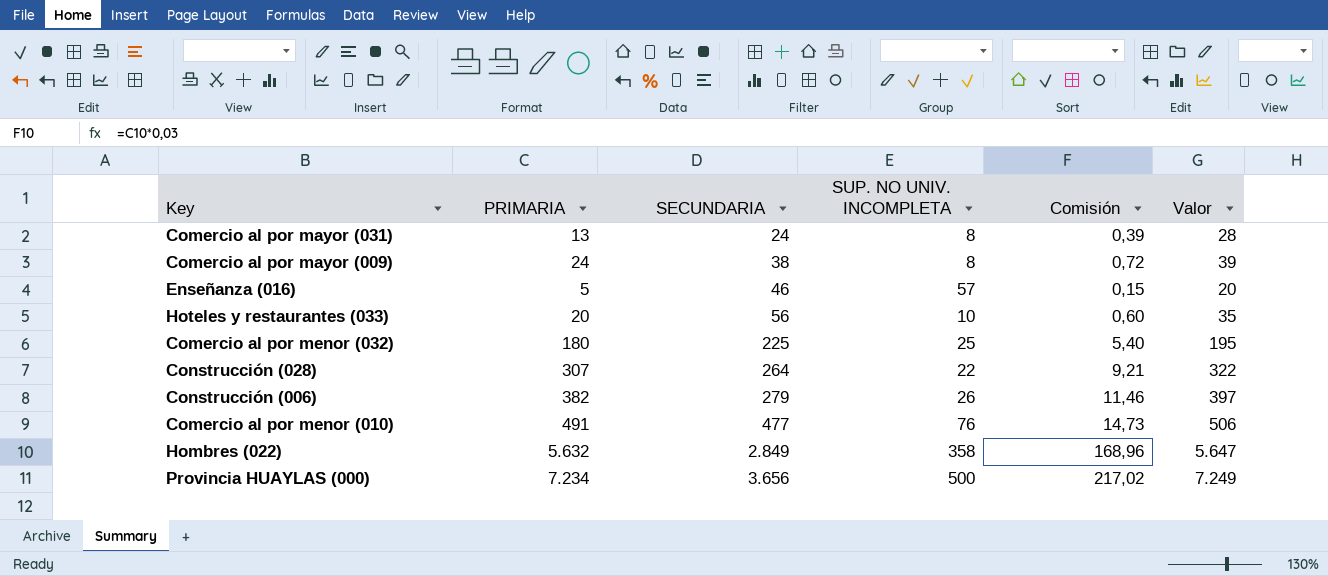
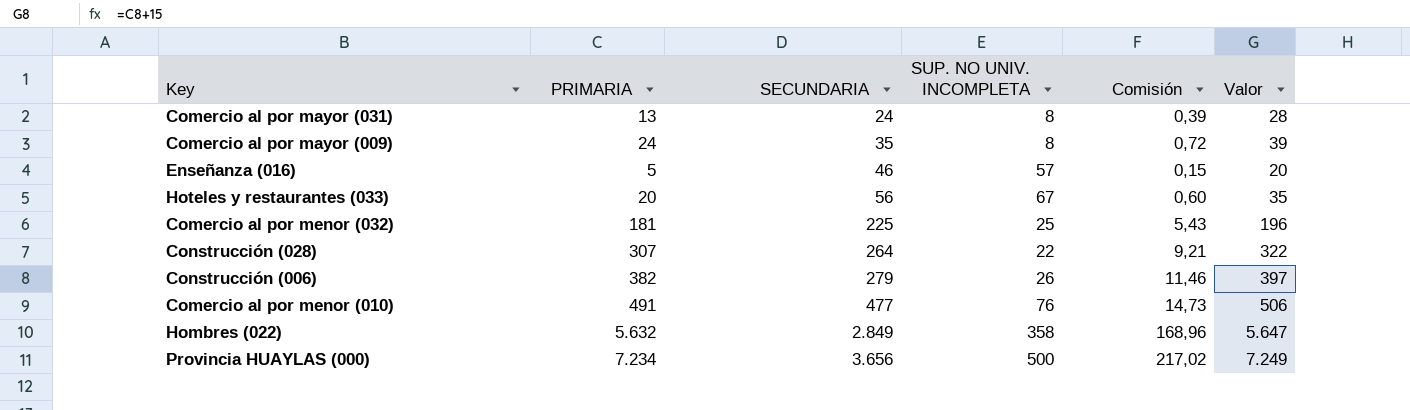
Comercio al por mayor (009) | SECUNDARIA: 38 -> 35
Hoteles y restaurantes (033) | SUP. NO UNIV. INCOMPLETA: 10 -> 67
Comercio al por menor (032) | PRIMARIA: 180 -> 181
Comercio al por menor (032) | Comisión: 5,40 -> 5,43
Comercio al por menor (032) | Valor: 195 -> 196

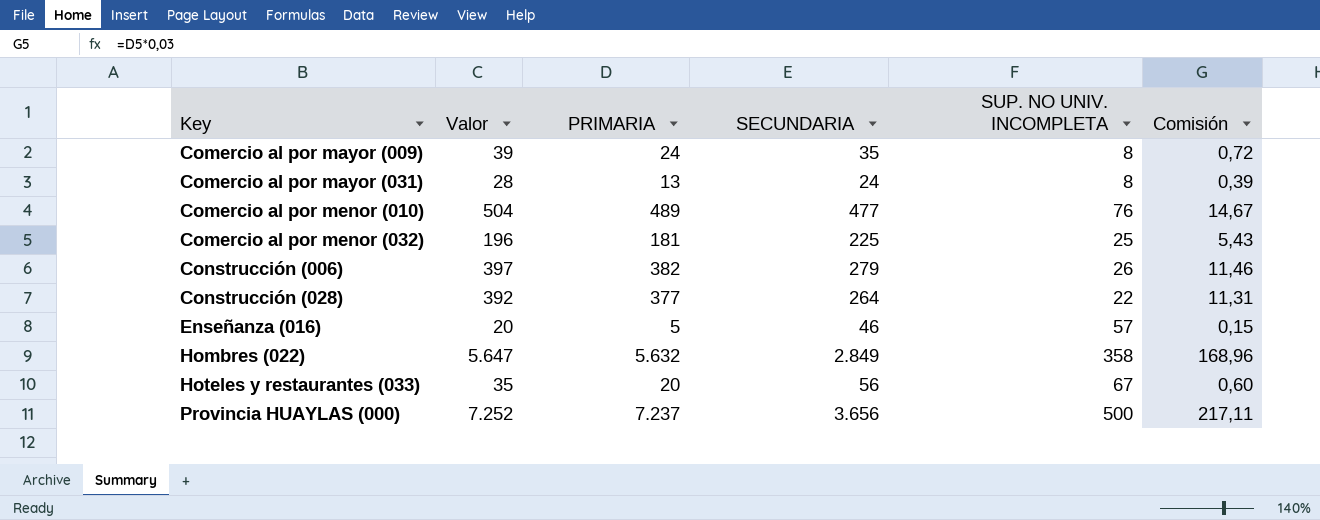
row order: SECUNDARIA ascending -> Key ascending
column Valor | position: 6 -> 2
Comercio al por menor (010) | Valor: 506 -> 504
Comercio al por menor (010) | PRIMARIA: 491 -> 489
Comercio al por menor (010) | Comisión: 14,73 -> 14,67
Construcción (028) | Valor: 322 -> 392
Construcción (028) | PRIMARIA: 307 -> 377
Construcción (028) | Comisión: 9,21 -> 11,31
Provincia HUAYLAS (000) | Valor: 7.249 -> 7.252
Provincia HUAYLAS (000) | PRIMARIA: 7.234 -> 7.237
Provincia HUAYLAS (000) | Comisión: 217,02 -> 217,11

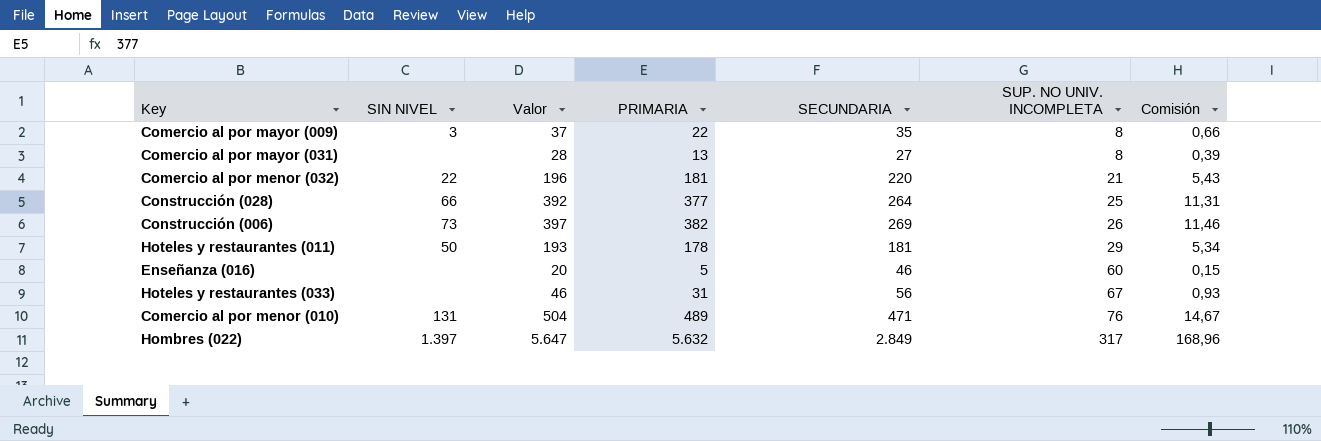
row order: Key ascending -> SUP. NO UNIV. INCOMPLETA ascending
column SIN NIVEL | position: none -> 2
row Provincia HUAYLAS (000): 7.252 | 7.237 | 3.656 | 500 | 217,11 -> none
Comercio al por mayor (009) | Valor: 39 -> 37
Comercio al por mayor (009) | PRIMARIA: 24 -> 22
Comercio al por mayor (009) | Comisión: 0,72 -> 0,66
Comercio al por mayor (031) | SECUNDARIA: 24 -> 27
Comercio al por menor (032) | SECUNDARIA: 225 -> 220
Comercio al por menor (032) | SUP. NO UNIV. INCOMPLETA: 25 -> 21
Construcción (028) | SUP. NO UNIV. INCOMPLETA: 22 -> 25
Construcción (006) | SECUNDARIA: 279 -> 269
row Hoteles y restaurantes (011): none -> 50 | 193 | 178 | 181 | 29 | 5,34
Enseñanza (016) | SUP. NO UNIV. INCOMPLETA: 57 -> 60
Hoteles y restaurantes (033) | Valor: 35 -> 46
Hoteles y restaurantes (033) | PRIMARIA: 20 -> 31
Hoteles y restaurantes (033) | Comisión: 0,60 -> 0,93
Comercio al por menor (010) | SECUNDARIA: 477 -> 471
Hombres (022) | SUP. NO UNIV. INCOMPLETA: 358 -> 317

